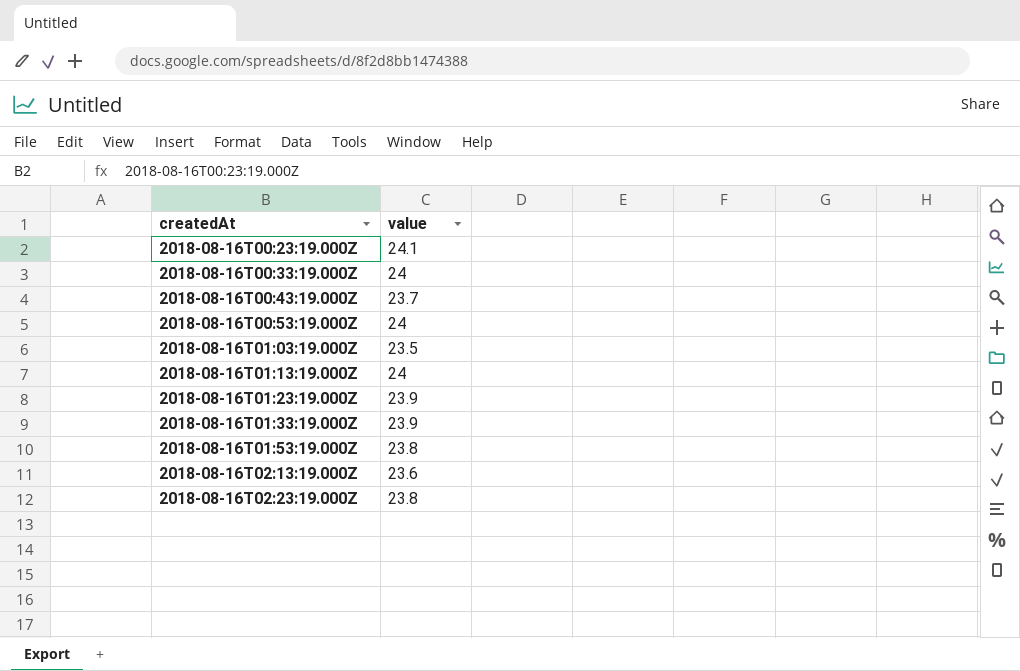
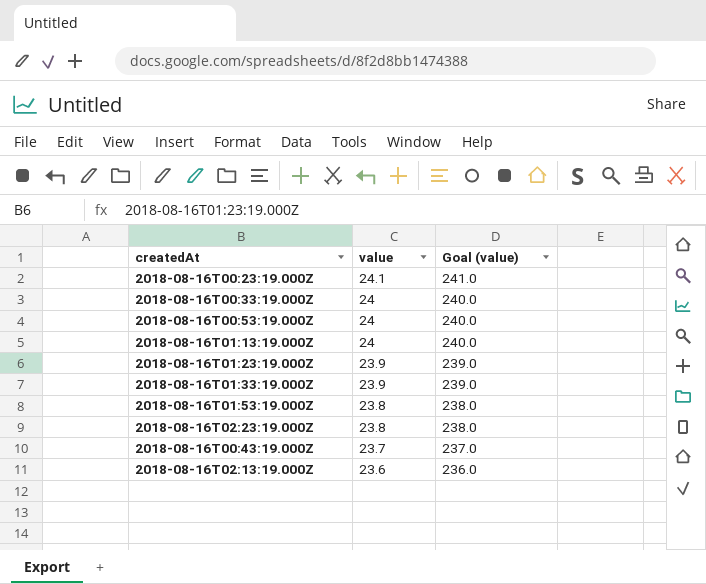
row order: createdAt ascending -> value descending
column Goal (value) | formula: none -> [value] * 10
row 2018-08-16T01:03:19.000Z: 23.5 -> none

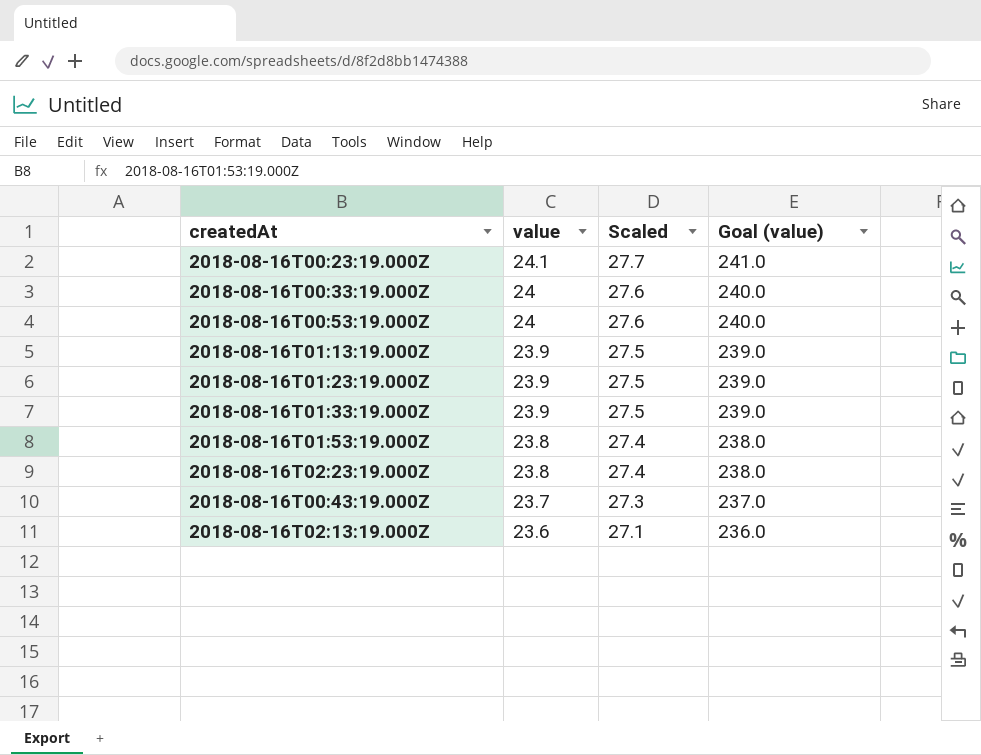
column Scaled | formula: none -> [value] * 1.15
2018-08-16T01:13:19.000Z | value: 24 -> 23.9
2018-08-16T01:13:19.000Z | Goal (value): 240.0 -> 239.0

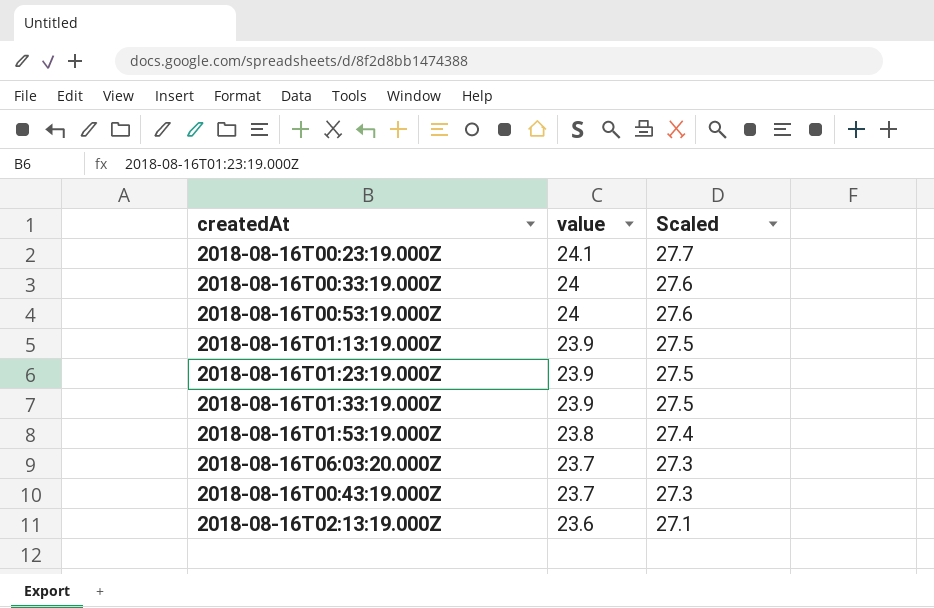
column Goal (value) | formula: [value] * 10 -> none
row 2018-08-16T02:23:19.000Z: 23.8 | 27.4 | 238.0 -> none
row 2018-08-16T06:03:20.000Z: none -> 23.7 | 27.3

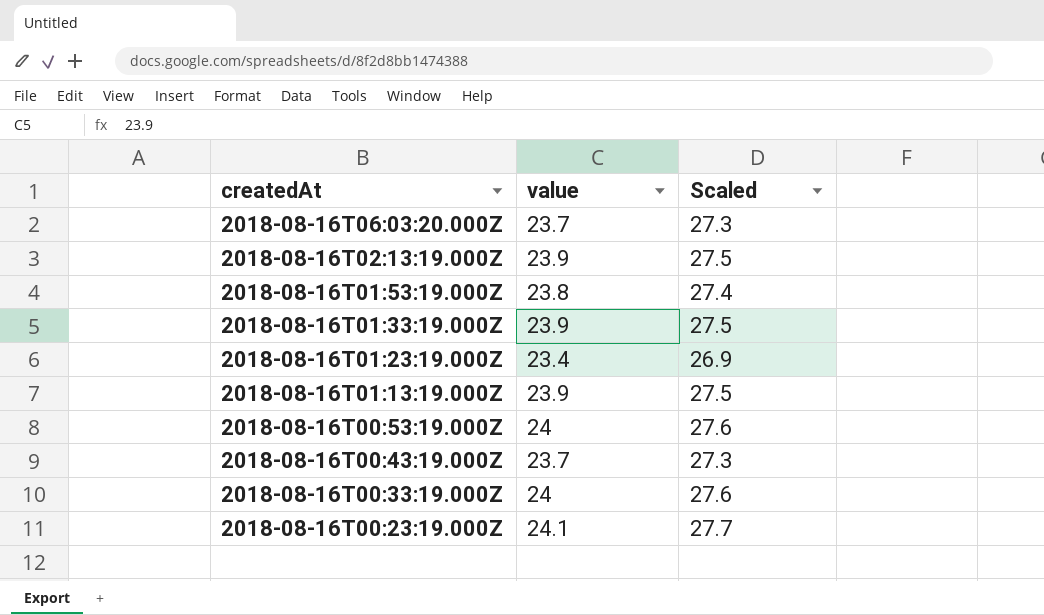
row order: value descending -> createdAt descending
2018-08-16T02:13:19.000Z | value: 23.6 -> 23.9
2018-08-16T02:13:19.000Z | Scaled: 27.1 -> 27.5
2018-08-16T01:23:19.000Z | value: 23.9 -> 23.4
2018-08-16T01:23:19.000Z | Scaled: 27.5 -> 26.9

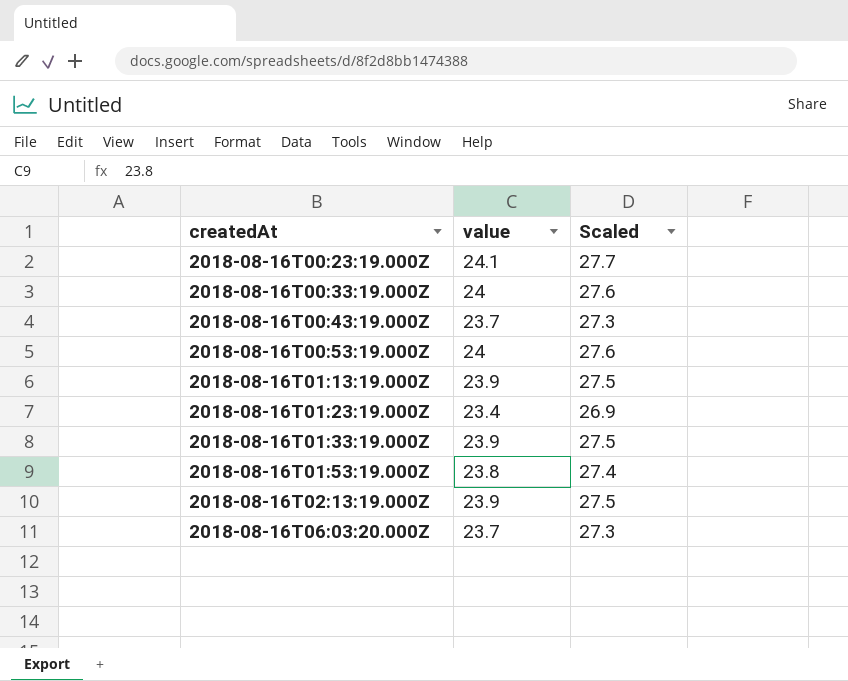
row order: createdAt descending -> createdAt ascending

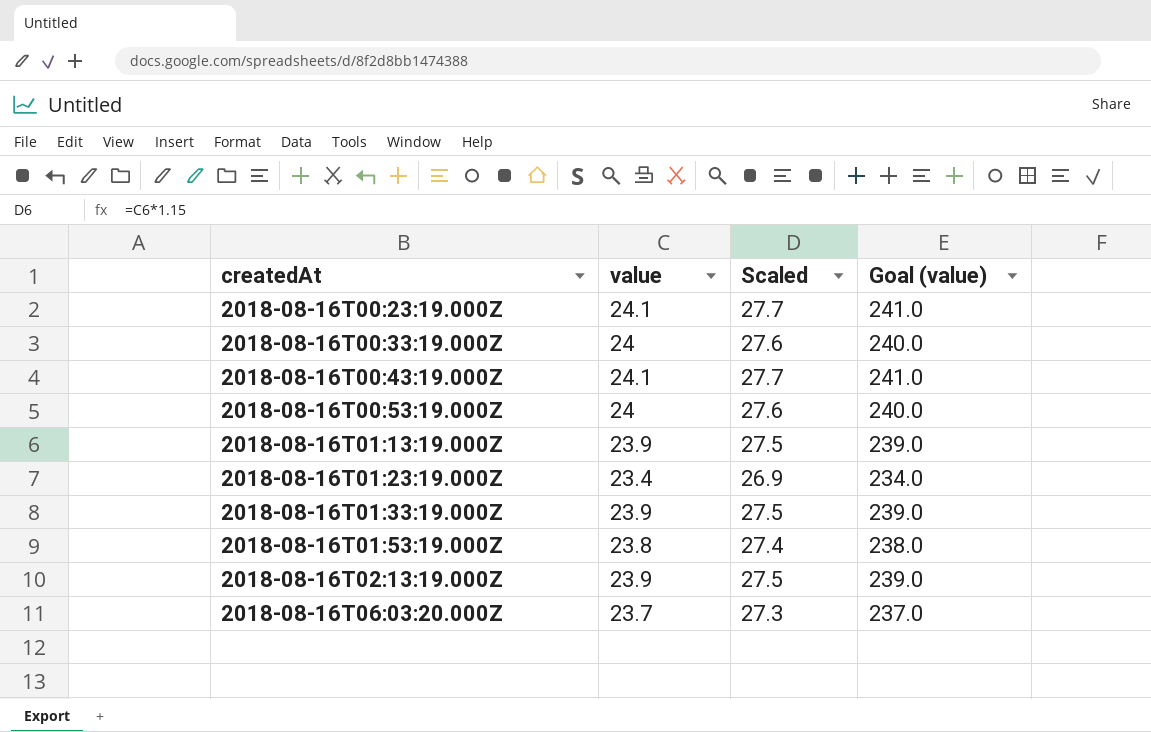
column Goal (value) | formula: none -> [value] * 10
2018-08-16T00:43:19.000Z | value: 23.7 -> 24.1
2018-08-16T00:43:19.000Z | Scaled: 27.3 -> 27.7

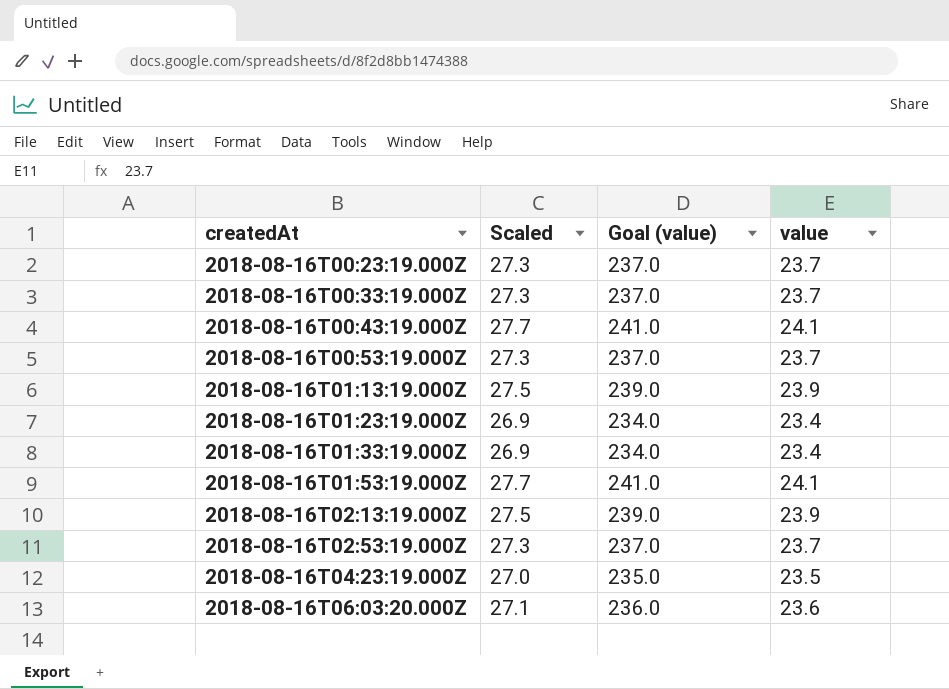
column value | position: 2 -> 4
2018-08-16T00:23:19.000Z | Scaled: 27.7 -> 27.3
2018-08-16T00:23:19.000Z | Goal (value): 241.0 -> 237.0
2018-08-16T00:23:19.000Z | value: 24.1 -> 23.7
2018-08-16T00:33:19.000Z | Scaled: 27.6 -> 27.3
2018-08-16T00:33:19.000Z | Goal (value): 240.0 -> 237.0
2018-08-16T00:33:19.000Z | value: 24 -> 23.7
2018-08-16T00:53:19.000Z | Scaled: 27.6 -> 27.3
2018-08-16T00:53:19.000Z | Goal (value): 240.0 -> 237.0
2018-08-16T00:53:19.000Z | value: 24 -> 23.7
2018-08-16T01:33:19.000Z | Scaled: 27.5 -> 26.9
2018-08-16T01:33:19.000Z | Goal (value): 239.0 -> 234.0
2018-08-16T01:33:19.000Z | value: 23.9 -> 23.4
2018-08-16T01:53:19.000Z | Scaled: 27.4 -> 27.7
2018-08-16T01:53:19.000Z | Goal (value): 238.0 -> 241.0
2018-08-16T01:53:19.000Z | value: 23.8 -> 24.1
row 2018-08-16T02:53:19.000Z: none -> 27.3 | 237.0 | 23.7
row 2018-08-16T04:23:19.000Z: none -> 27.0 | 235.0 | 23.5
2018-08-16T06:03:20.000Z | Scaled: 27.3 -> 27.1
2018-08-16T06:03:20.000Z | Goal (value): 237.0 -> 236.0
2018-08-16T06:03:20.000Z | value: 23.7 -> 23.6

